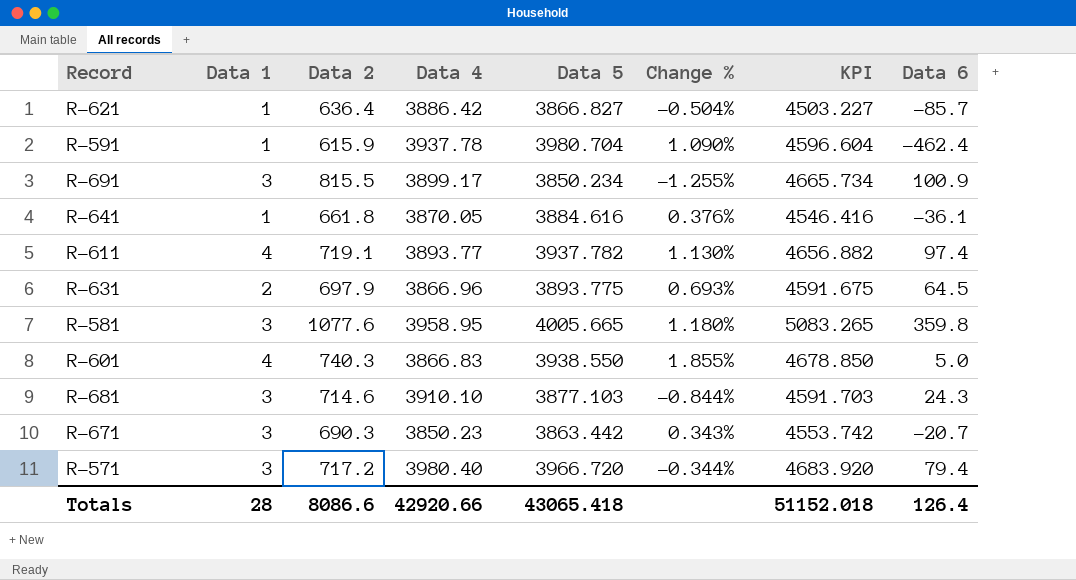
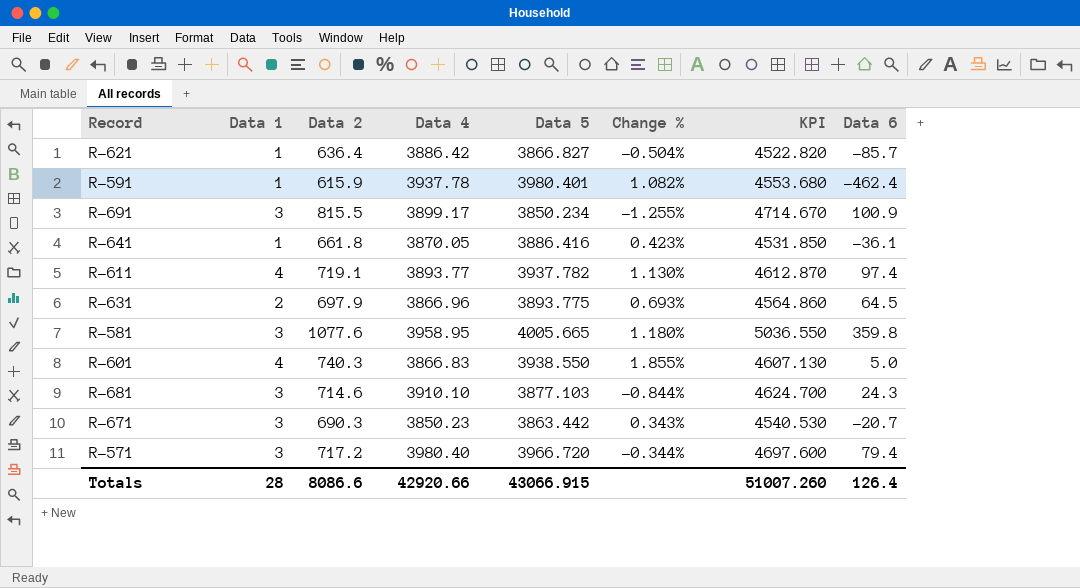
column KPI | formula: [Data 2] + [Data 5] -> [Data 2] + [Data 4]
R-591 | Data 5: 3980.704 -> 3980.401
R-591 | Change %: 1.090% -> 1.082%
R-641 | Data 5: 3884.616 -> 3886.416
R-641 | Change %: 0.376% -> 0.423%
Totals | Data 5: 43065.418 -> 43066.915
Totals | KPI: 51152.018 -> 51007.260

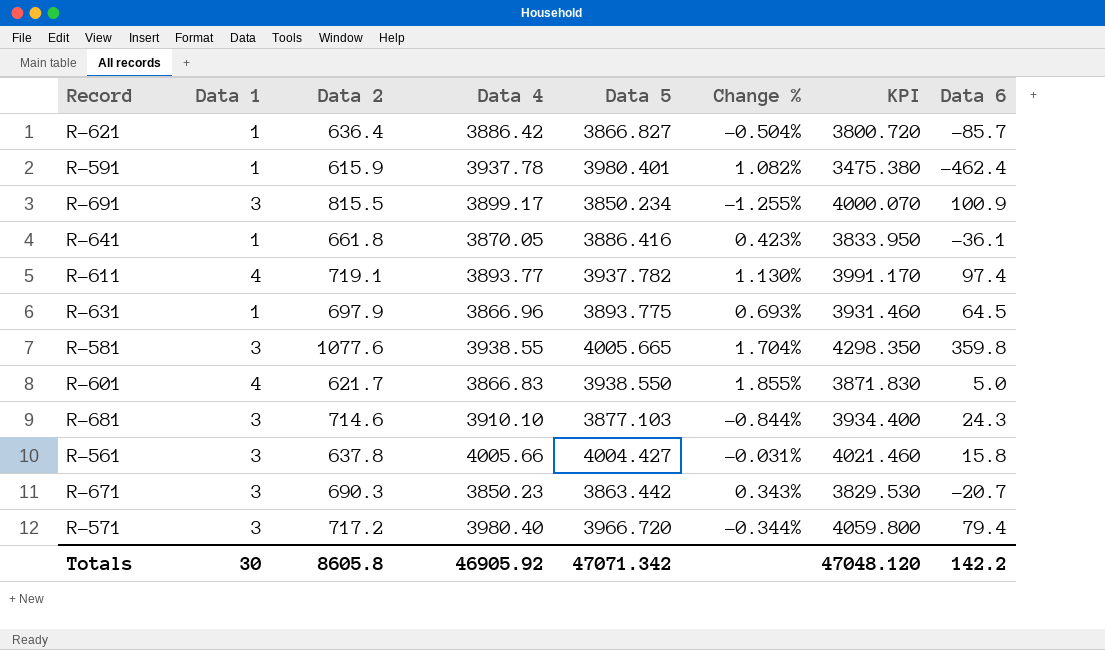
column KPI | formula: [Data 2] + [Data 4] -> [Data 4] + [Data 6]
R-631 | Data 1: 2 -> 1
R-581 | Data 4: 3958.95 -> 3938.55
R-581 | Change %: 1.180% -> 1.704%
R-601 | Data 2: 740.3 -> 621.7
row R-561: none -> 3 | 637.8 | 4005.66 | 4004.427 | -0.031% | 4021.460 | 15.8
Totals | Data 1: 28 -> 30
Totals | Data 2: 8086.6 -> 8605.8
Totals | Data 4: 42920.66 -> 46905.92
Totals | Data 5: 43066.915 -> 47071.342
Totals | KPI: 51007.260 -> 47048.120
Totals | Data 6: 126.4 -> 142.2

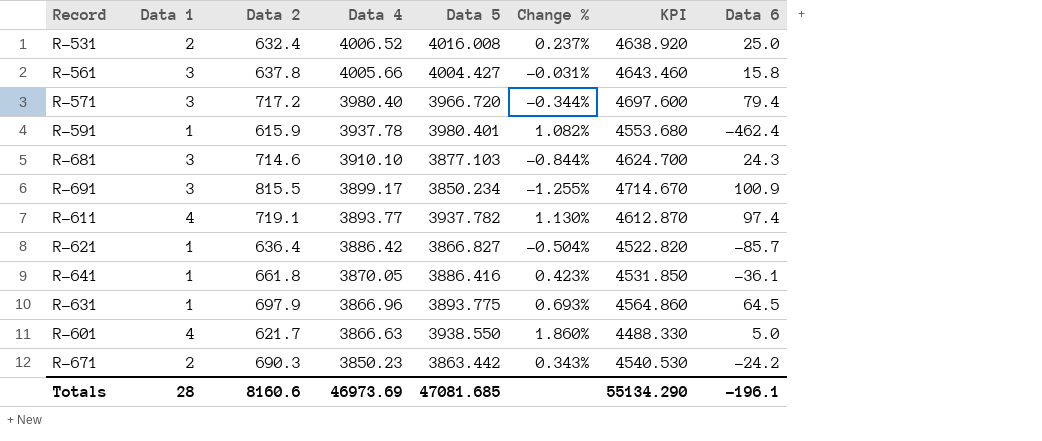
row order: none -> Data 4 descending
column KPI | formula: [Data 4] + [Data 6] -> [Data 2] + [Data 4]
row R-581: 3 | 1077.6 | 3938.55 | 4005.665 | 1.704% | 4298.350 | 359.8 -> none
row R-531: none -> 2 | 632.4 | 4006.52 | 4016.008 | 0.237% | 4638.920 | 25.0
R-601 | Data 4: 3866.83 -> 3866.63
R-601 | Change %: 1.855% -> 1.860%
R-671 | Data 1: 3 -> 2
R-671 | Data 6: -20.7 -> -24.2
Totals | Data 1: 30 -> 28
Totals | Data 2: 8605.8 -> 8160.6
Totals | Data 4: 46905.92 -> 46973.69
Totals | Data 5: 47071.342 -> 47081.685
Totals | KPI: 47048.120 -> 55134.290
Totals | Data 6: 142.2 -> -196.1

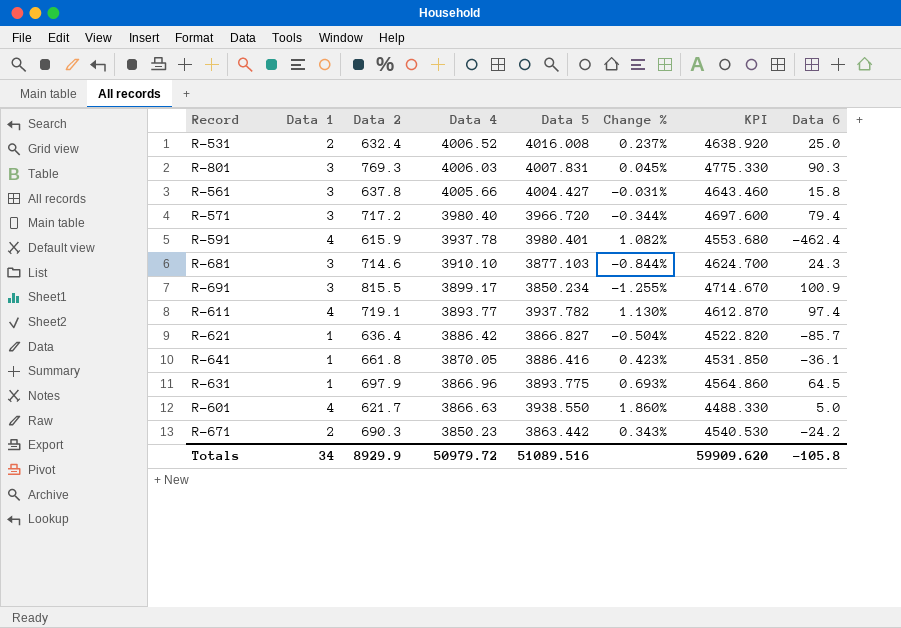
row R-801: none -> 3 | 769.3 | 4006.03 | 4007.831 | 0.045% | 4775.330 | 90.3
R-591 | Data 1: 1 -> 4
Totals | Data 1: 28 -> 34
Totals | Data 2: 8160.6 -> 8929.9
Totals | Data 4: 46973.69 -> 50979.72
Totals | Data 5: 47081.685 -> 51089.516
Totals | KPI: 55134.290 -> 59909.620
Totals | Data 6: -196.1 -> -105.8

